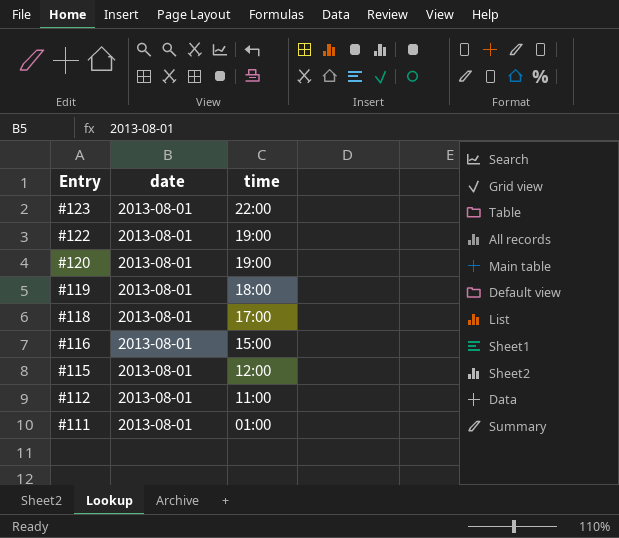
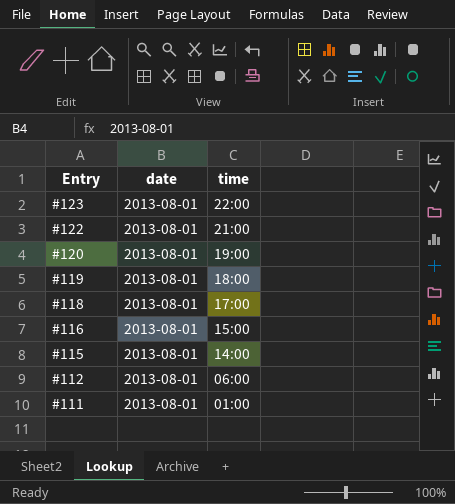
#122 | time: 19:00 -> 21:00
#115 | time: 12:00 -> 14:00
#112 | time: 11:00 -> 06:00

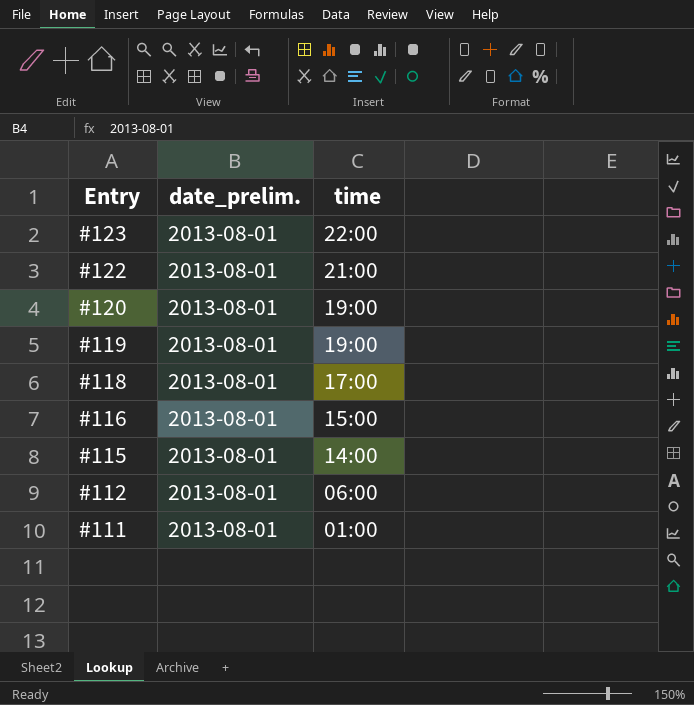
column name: date -> date_prelim.
#119 | time: 18:00 -> 19:00

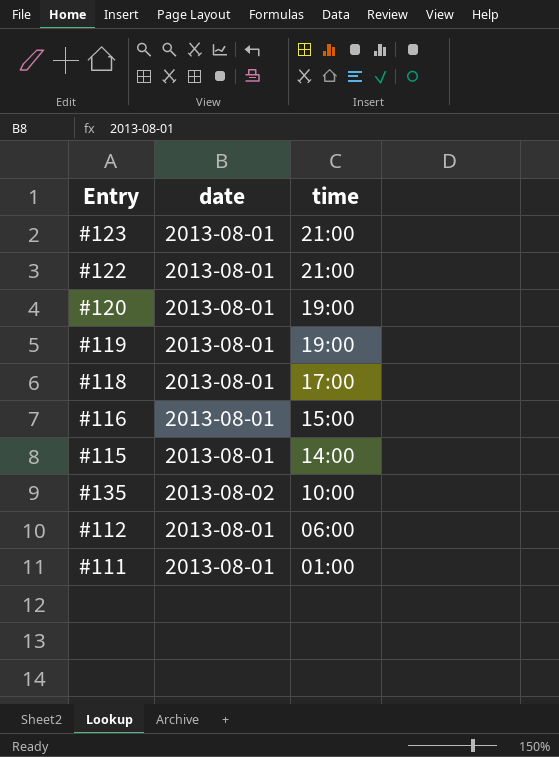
column name: date_prelim. -> date
#123 | time: 22:00 -> 21:00
row #135: none -> 2013-08-02 | 10:00

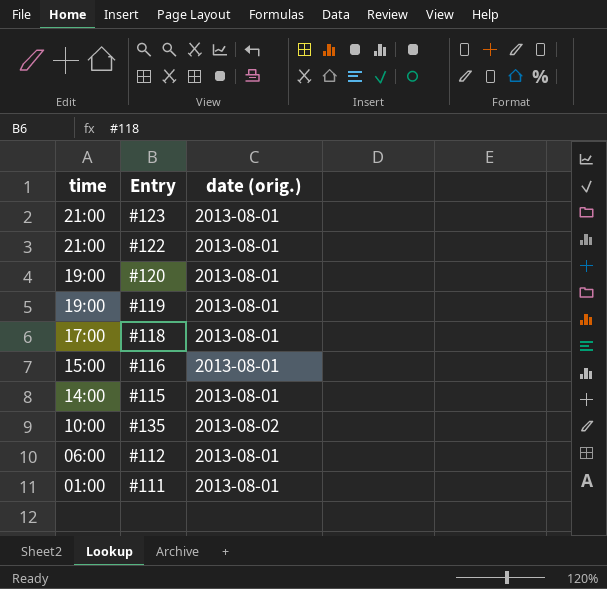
column time | position: 3 -> 1
column name: date -> date (orig.)

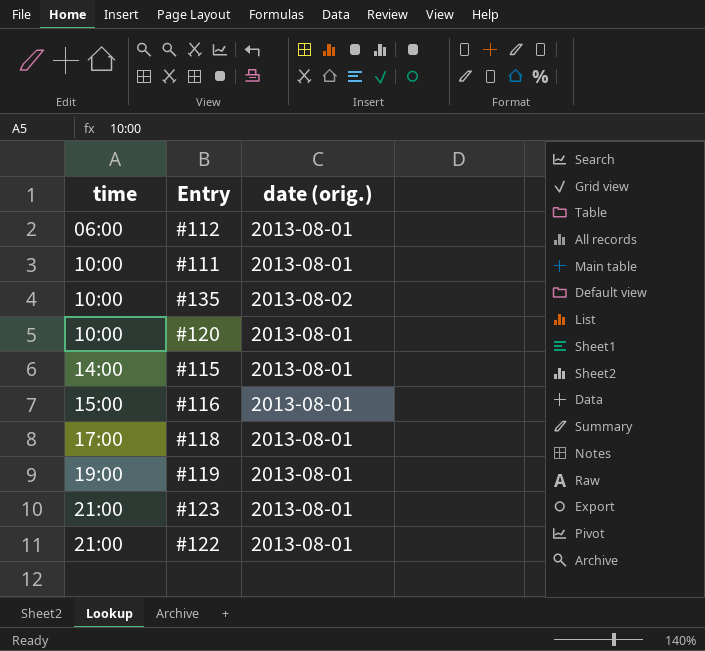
row order: time descending -> time ascending
#111 | time: 01:00 -> 10:00
#120 | time: 19:00 -> 10:00

